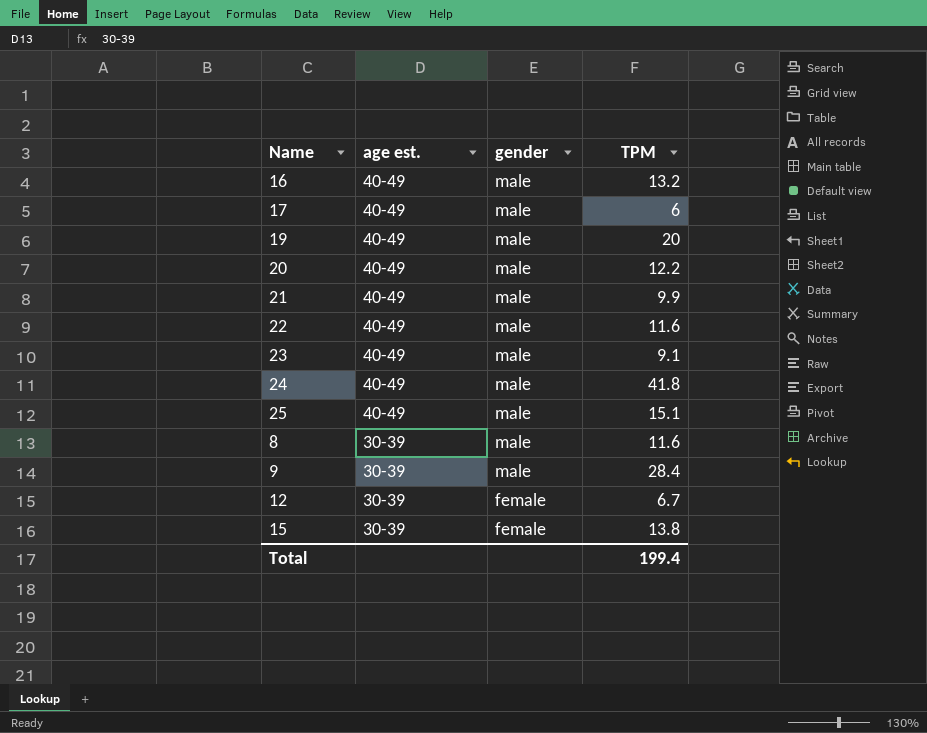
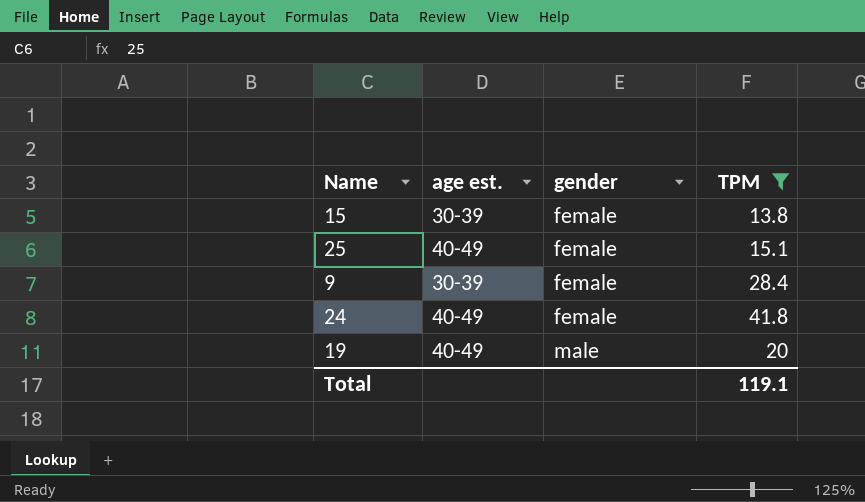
filter: none -> TPM >= 13.8
row order: age est. descending -> gender ascending
25 | gender: male -> female
9 | gender: male -> female
24 | gender: male -> female
Total | TPM: 199.4 -> 119.1

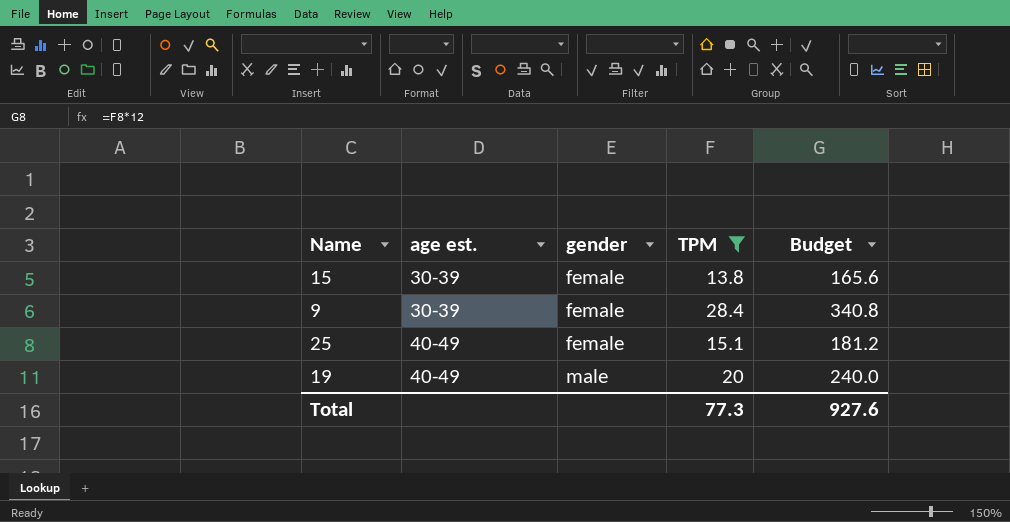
row order: gender ascending -> age est. ascending
column Budget | formula: none -> [TPM] * 12
row 24: 40-49 | female | 41.8 -> none
Total | TPM: 119.1 -> 77.3

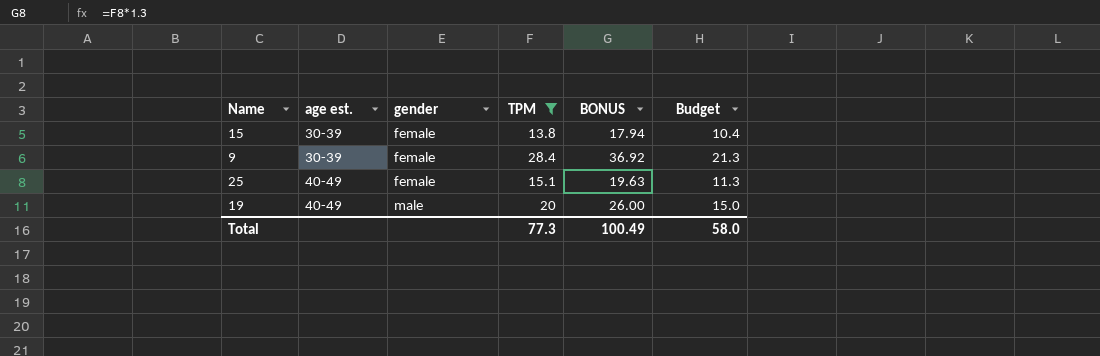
column BONUS | formula: none -> [TPM] * 1.3
column Budget | formula: [TPM] * 12 -> [TPM] * 0.75
Total | Budget: 927.6 -> 58.0

